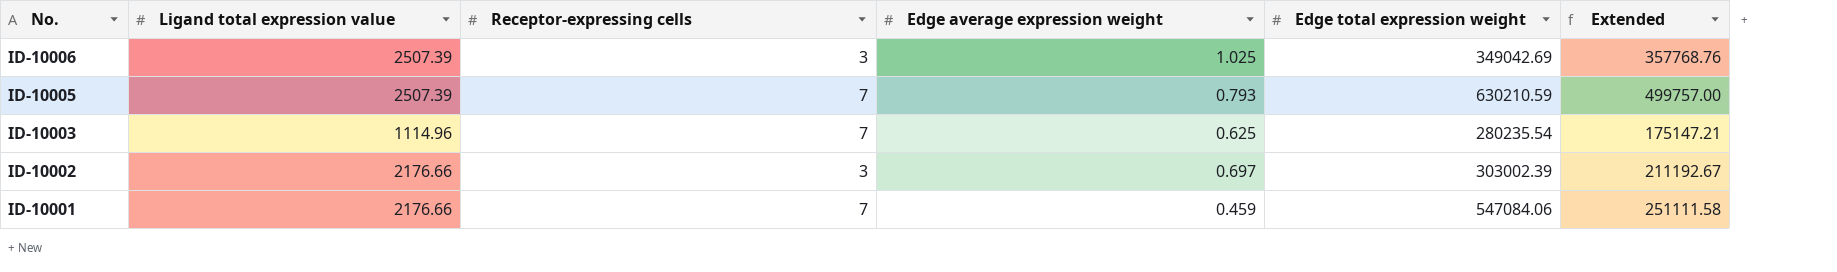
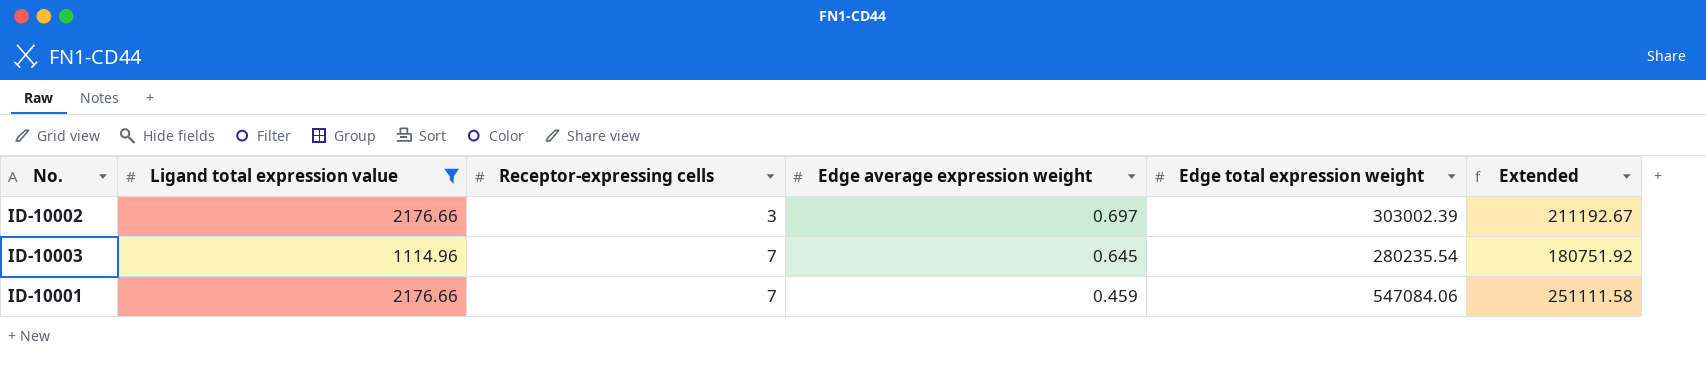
filter: none -> Ligand total expression value != 2507.39
row order: No. descending -> Receptor-expressing cells ascending
ID-10003 | Edge average expression weight: 0.625 -> 0.645
ID-10003 | Extended: 175147.21 -> 180751.92

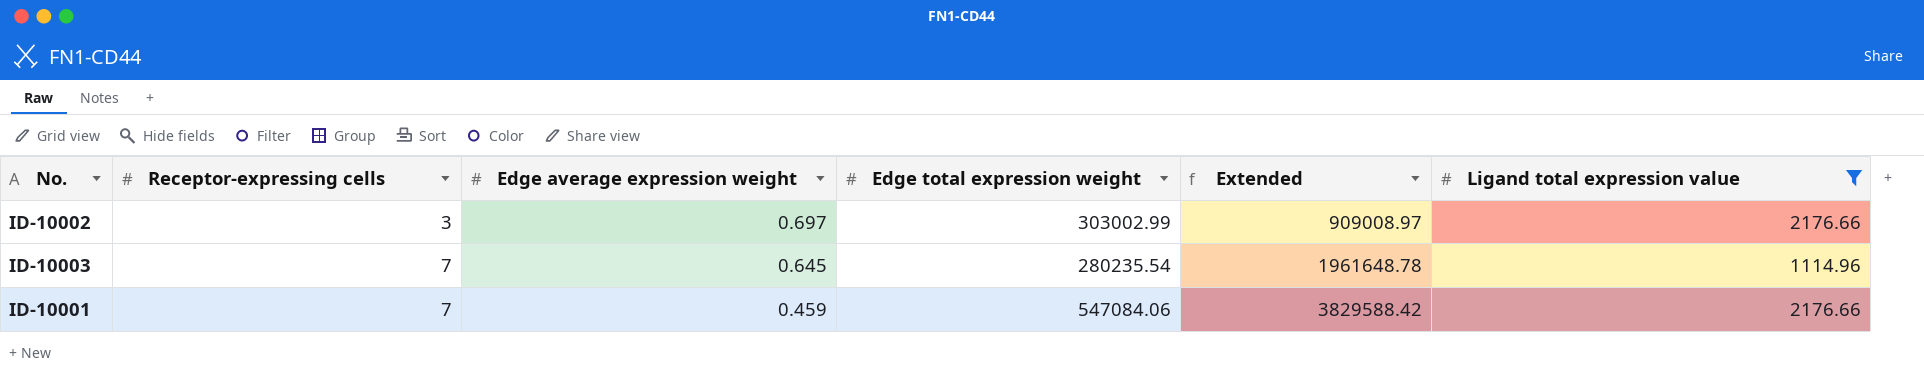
column Extended | formula: [Edge average expression weight] * [Edge total expression weight] -> [Receptor-expressing cells] * [Edge total expression weight]
column Ligand total expression value | position: 2 -> 6
ID-10002 | Edge total expression weight: 303002.39 -> 303002.99

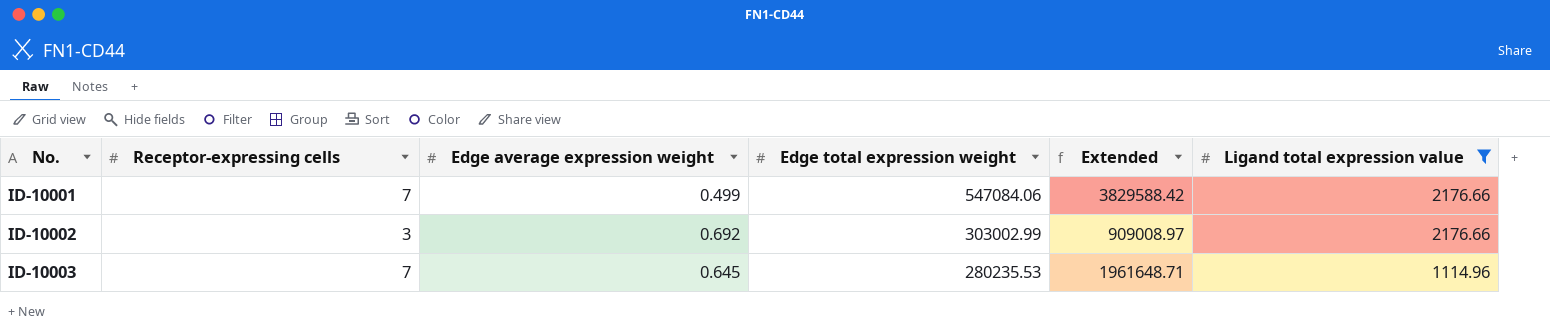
row order: Receptor-expressing cells ascending -> No. ascending
ID-10001 | Edge average expression weight: 0.459 -> 0.499
ID-10002 | Edge average expression weight: 0.697 -> 0.692
ID-10003 | Edge total expression weight: 280235.54 -> 280235.53
ID-10003 | Extended: 1961648.78 -> 1961648.71

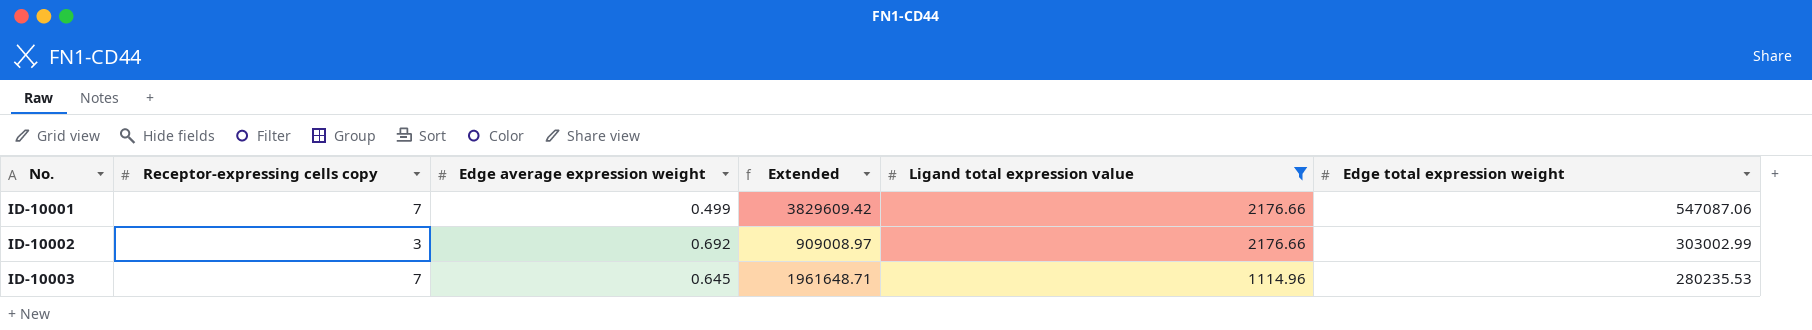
column name: Receptor-expressing cells -> Receptor-expressing cells copy
column Edge total expression weight | position: 4 -> 6
ID-10001 | Extended: 3829588.42 -> 3829609.42
ID-10001 | Edge total expression weight: 547084.06 -> 547087.06

